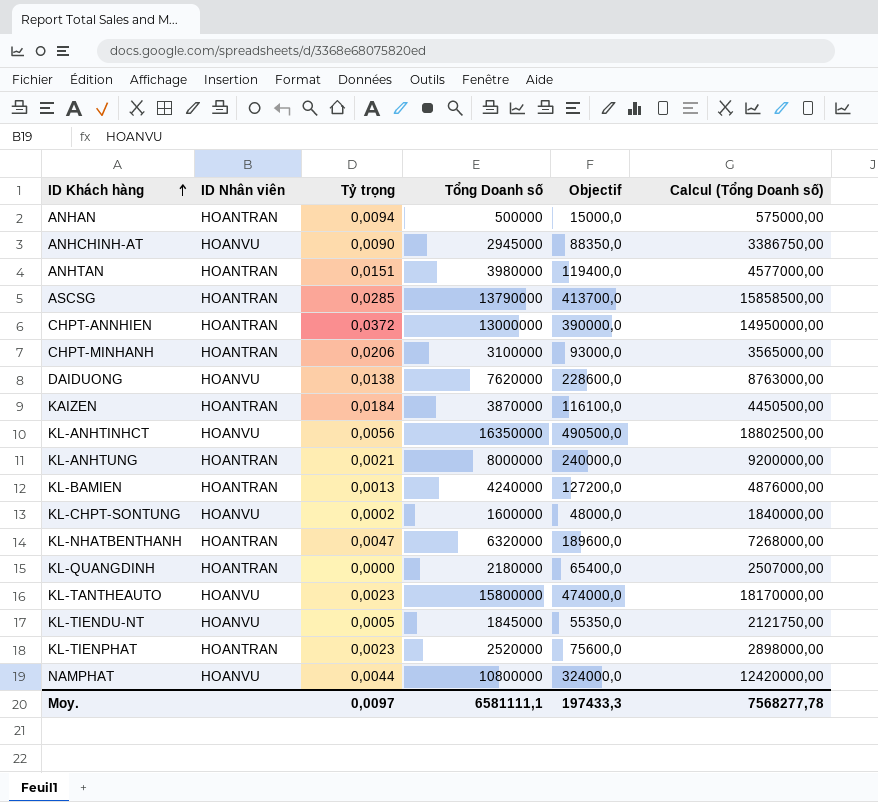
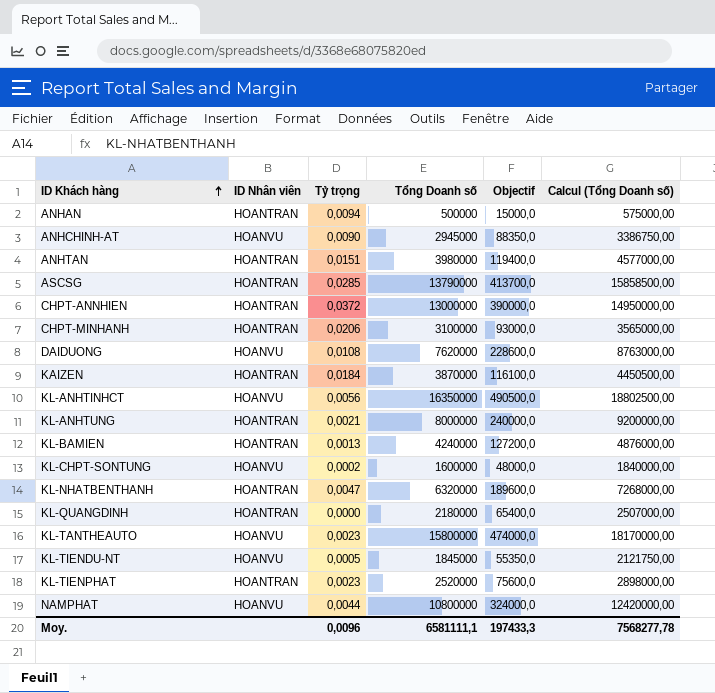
DAIDUONG | Tỷ trọng: 0,0138 -> 0,0108
Moy. | Tỷ trọng: 0,0097 -> 0,0096

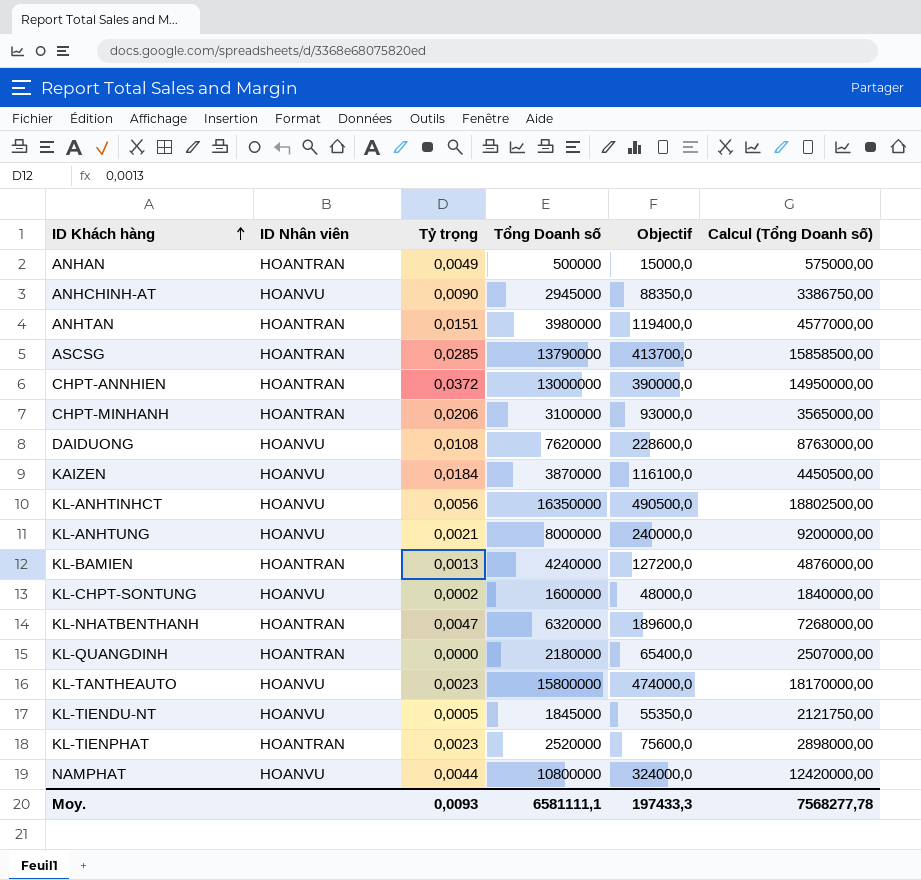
ANHAN | Tỷ trọng: 0,0094 -> 0,0049
KAIZEN | ID Nhân viên: HOANTRAN -> HOANVU
KL-ANHTUNG | ID Nhân viên: HOANTRAN -> HOANVU
Moy. | Tỷ trọng: 0,0096 -> 0,0093

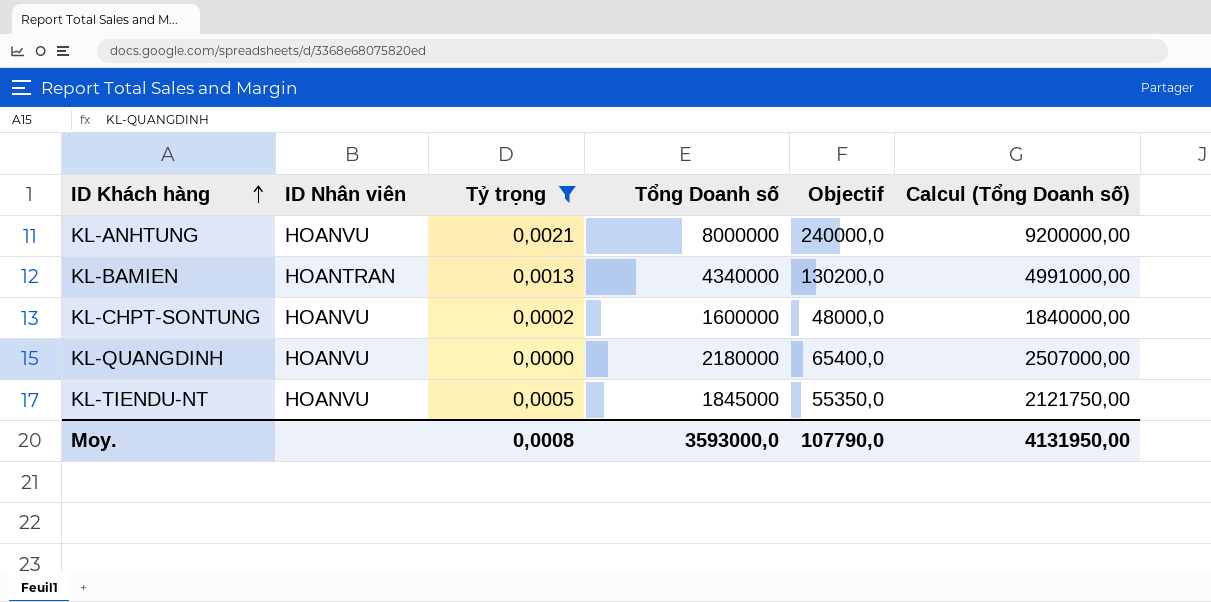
filter: none -> Tỷ trọng <= 0,0021
KL-BAMIEN | Tổng Doanh số: 4240000 -> 4340000
KL-BAMIEN | Objectif: 127200,0 -> 130200,0
KL-BAMIEN | Calcul (Tổng Doanh số): 4876000,00 -> 4991000,00
KL-QUANGDINH | ID Nhân viên: HOANTRAN -> HOANVU
Moy. | Tỷ trọng: 0,0093 -> 0,0008
Moy. | Tổng Doanh số: 6581111,1 -> 3593000,0
Moy. | Objectif: 197433,3 -> 107790,0
Moy. | Calcul (Tổng Doanh số): 7568277,78 -> 4131950,00

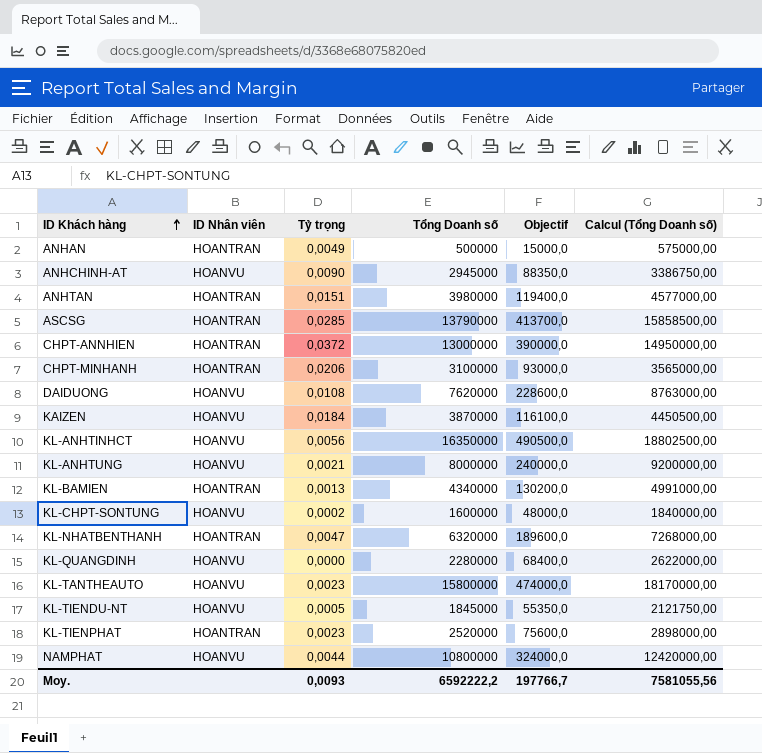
filter: Tỷ trọng <= 0,0021 -> none
KL-QUANGDINH | Tổng Doanh số: 2180000 -> 2280000
KL-QUANGDINH | Objectif: 65400,0 -> 68400,0
KL-QUANGDINH | Calcul (Tổng Doanh số): 2507000,00 -> 2622000,00
Moy. | Tỷ trọng: 0,0008 -> 0,0093
Moy. | Tổng Doanh số: 3593000,0 -> 6592222,2
Moy. | Objectif: 107790,0 -> 197766,7
Moy. | Calcul (Tổng Doanh số): 4131950,00 -> 7581055,56

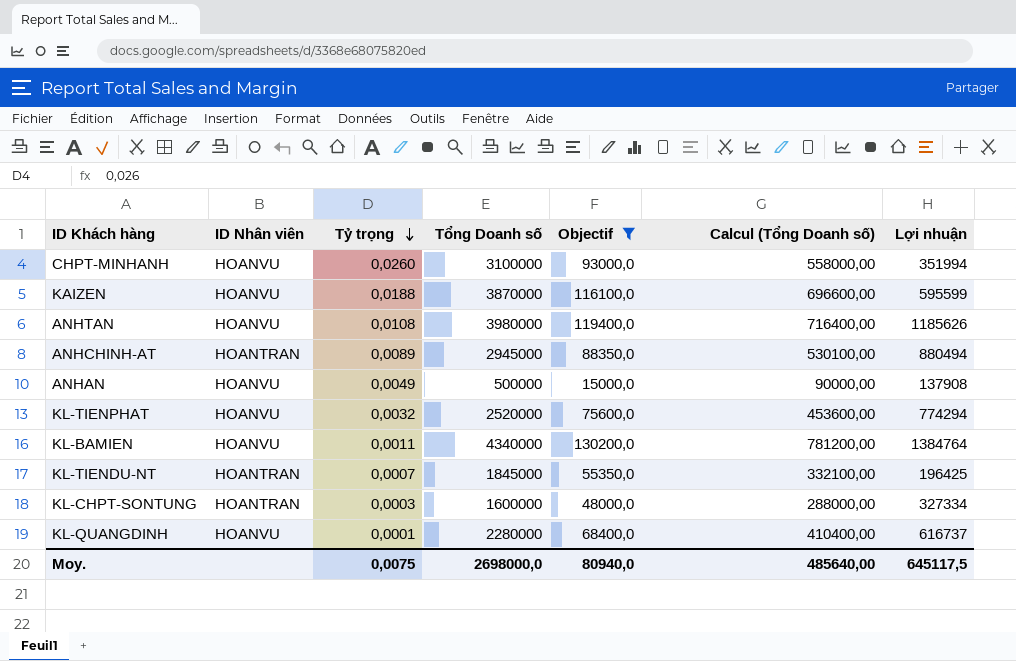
filter: none -> Objectif <= 130200,0
row order: ID Khách hàng ascending -> Tỷ trọng descending
column Calcul (Tổng Doanh số) | formula: [Tổng Doanh số] * 1,15 -> [Tổng Doanh số] * 0,18
column Lợi nhuận | position: none -> 7
CHPT-MINHANH | ID Nhân viên: HOANTRAN -> HOANVU
CHPT-MINHANH | Tỷ trọng: 0,0206 -> 0,0260
KAIZEN | Tỷ trọng: 0,0184 -> 0,0188
ANHTAN | ID Nhân viên: HOANTRAN -> HOANVU
ANHTAN | Tỷ trọng: 0,0151 -> 0,0108
ANHCHINH-AT | ID Nhân viên: HOANVU -> HOANTRAN
ANHCHINH-AT | Tỷ trọng: 0,0090 -> 0,0089
ANHAN | ID Nhân viên: HOANTRAN -> HOANVU
KL-TIENPHAT | ID Nhân viên: HOANTRAN -> HOANVU
KL-TIENPHAT | Tỷ trọng: 0,0023 -> 0,0032
KL-BAMIEN | ID Nhân viên: HOANTRAN -> HOANVU
KL-BAMIEN | Tỷ trọng: 0,0013 -> 0,0011
KL-TIENDU-NT | ID Nhân viên: HOANVU -> HOANTRAN
KL-TIENDU-NT | Tỷ trọng: 0,0005 -> 0,0007
KL-CHPT-SONTUNG | ID Nhân viên: HOANVU -> HOANTRAN
KL-CHPT-SONTUNG | Tỷ trọng: 0,0002 -> 0,0003
KL-QUANGDINH | Tỷ trọng: 0,0000 -> 0,0001
Moy. | Tỷ trọng: 0,0093 -> 0,0075
Moy. | Tổng Doanh số: 6592222,2 -> 2698000,0
Moy. | Objectif: 197766,7 -> 80940,0
Moy. | Calcul (Tổng Doanh số): 7581055,56 -> 485640,00

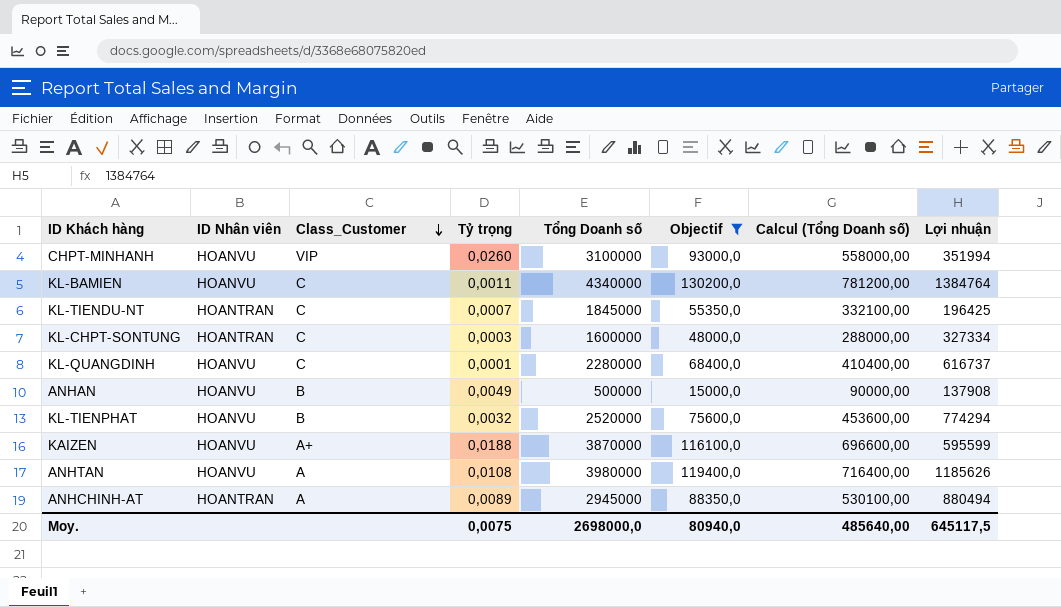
row order: Tỷ trọng descending -> Class_Customer descending
column Class_Customer | position: none -> 3

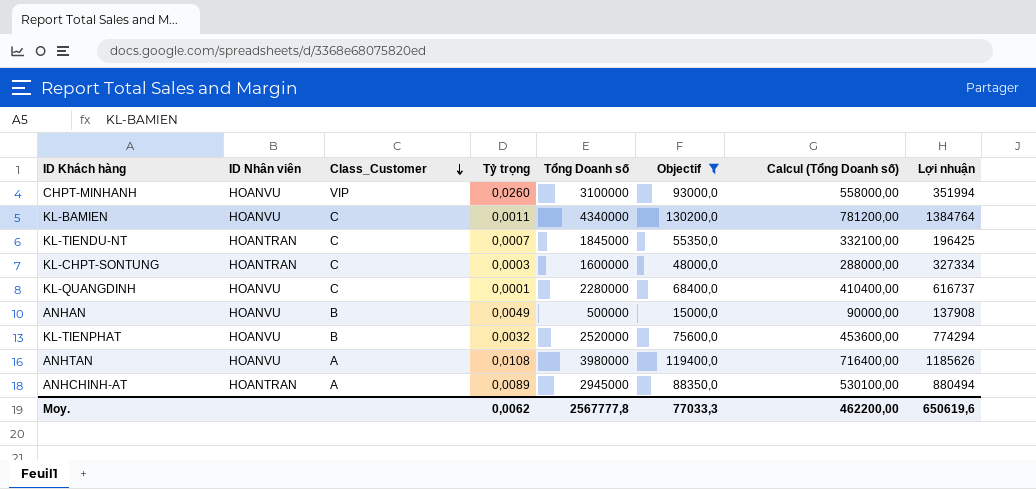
row KAIZEN: HOANVU | A+ | 0,0188 | 3870000 | 116100,0 | 696600,00 | 595599 -> none
Moy. | Tỷ trọng: 0,0075 -> 0,0062
Moy. | Tổng Doanh số: 2698000,0 -> 2567777,8
Moy. | Objectif: 80940,0 -> 77033,3
Moy. | Calcul (Tổng Doanh số): 485640,00 -> 462200,00
Moy. | Lợi nhuận: 645117,5 -> 650619,6

